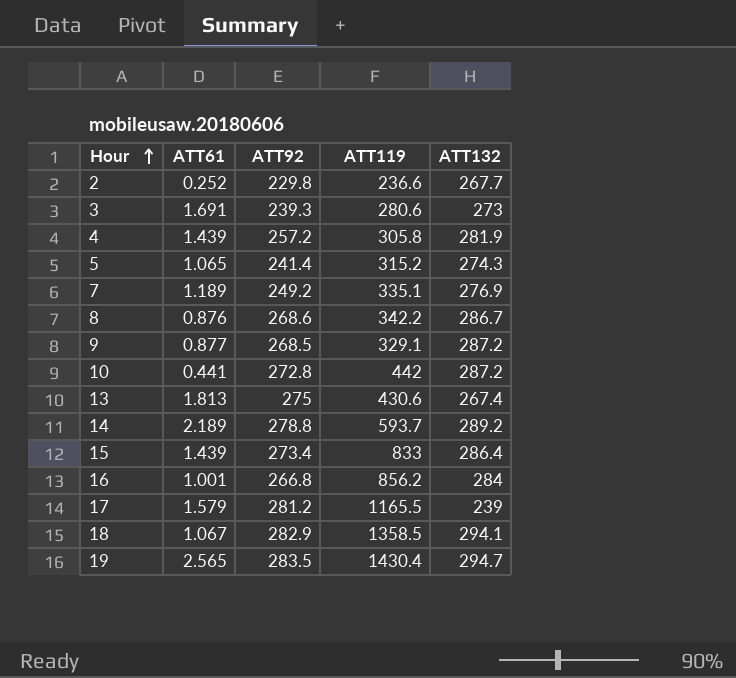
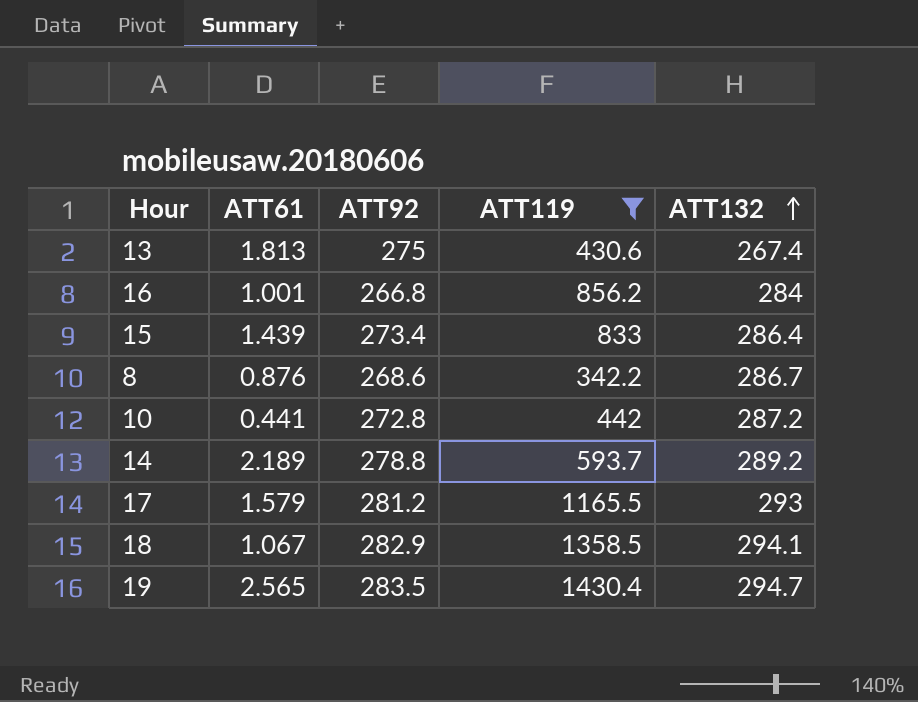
filter: none -> ATT119 >= 342.2
row order: Hour ascending -> ATT132 ascending
17 | ATT132: 239 -> 293

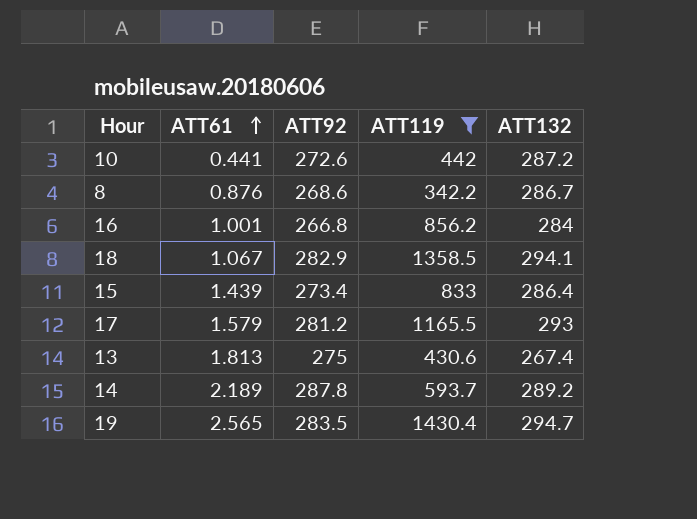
row order: ATT132 ascending -> ATT61 ascending
10 | ATT92: 272.8 -> 272.6
14 | ATT92: 278.8 -> 287.8

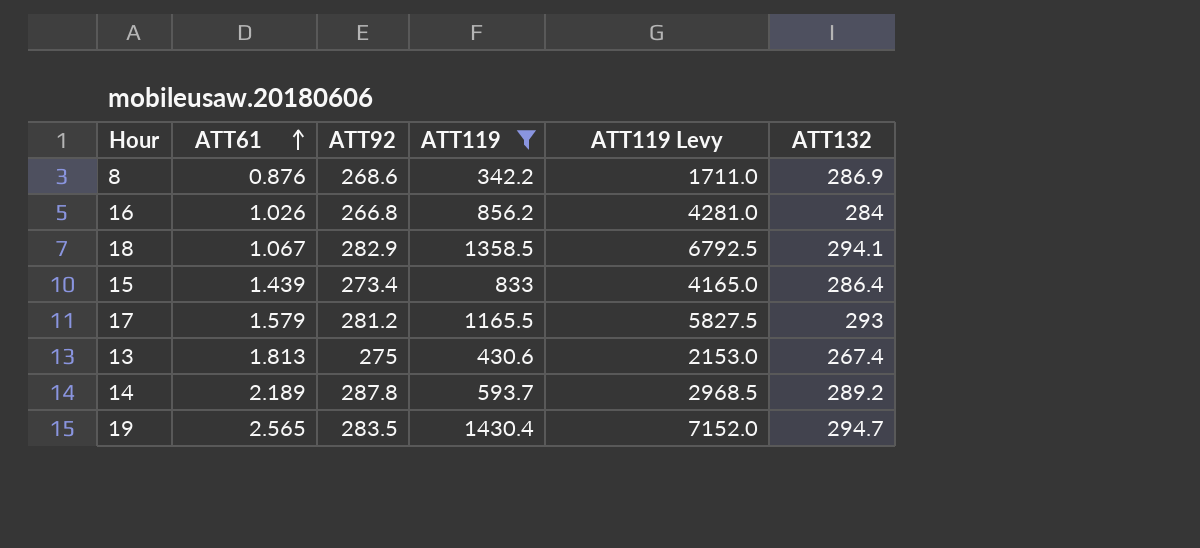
column ATT119 Levy | formula: none -> [ATT119] * 5
row 10: 0.441 | 272.6 | 442 | 287.2 -> none
8 | ATT132: 286.7 -> 286.9
16 | ATT61: 1.001 -> 1.026

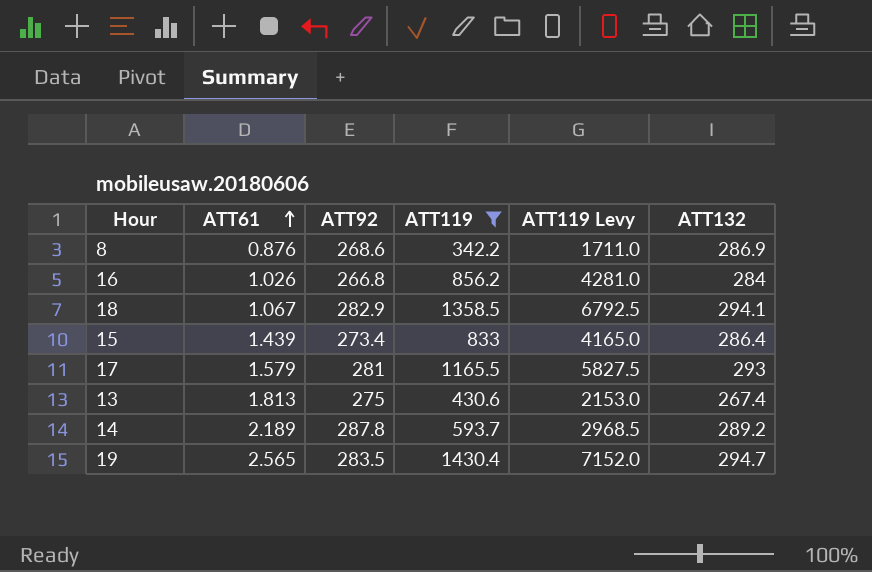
17 | ATT92: 281.2 -> 281

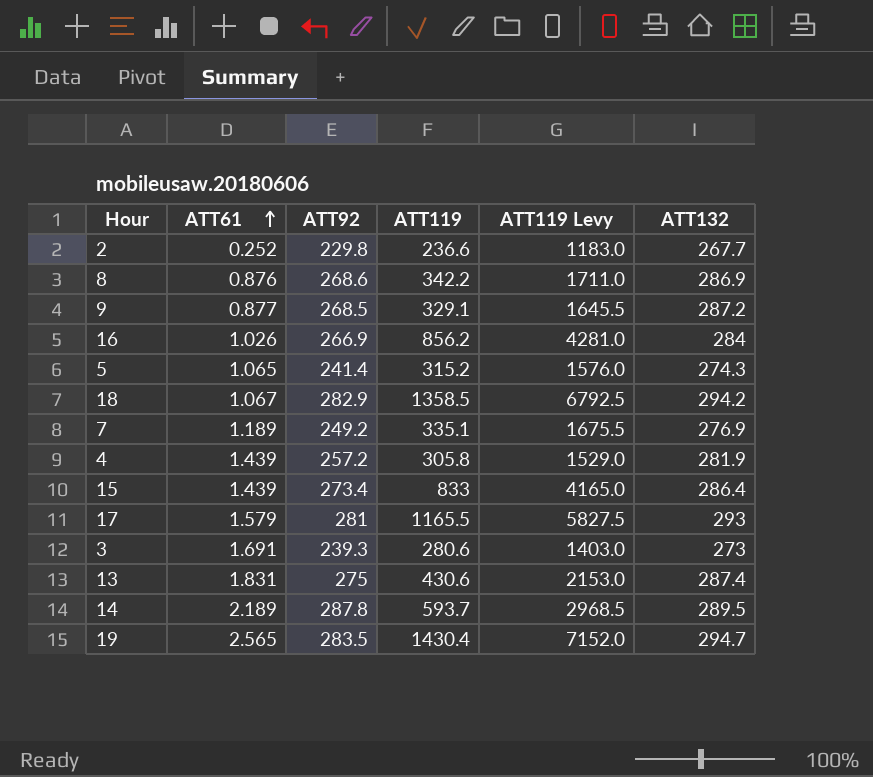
filter: ATT119 >= 342.2 -> none
16 | ATT92: 266.8 -> 266.9
18 | ATT132: 294.1 -> 294.2
13 | ATT61: 1.813 -> 1.831
13 | ATT132: 267.4 -> 287.4
14 | ATT132: 289.2 -> 289.5

